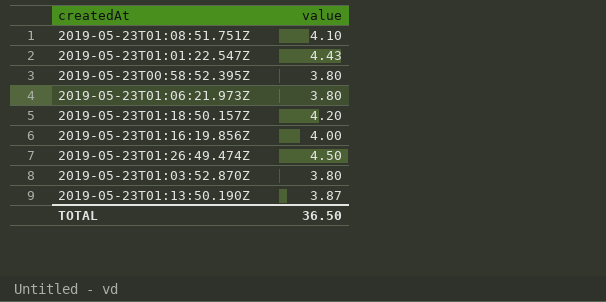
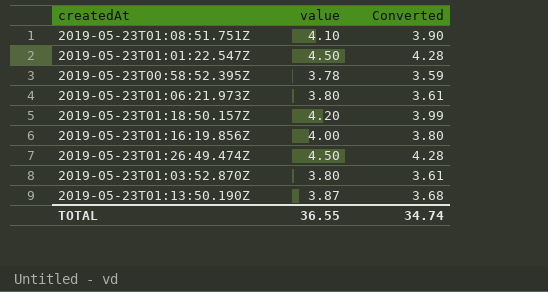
column Converted | formula: none -> [value] * 0.95
2019-05-23T01:01:22.547Z | value: 4.43 -> 4.50
2019-05-23T00:58:52.395Z | value: 3.80 -> 3.78
TOTAL | value: 36.50 -> 36.55

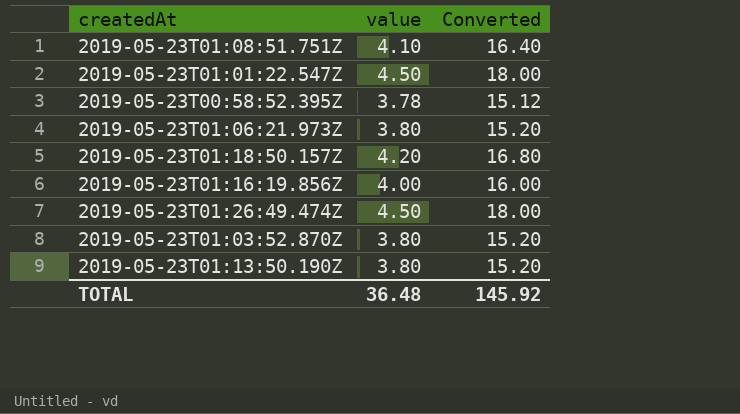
column Converted | formula: [value] * 0.95 -> [value] * 4
2019-05-23T01:13:50.190Z | value: 3.87 -> 3.80
TOTAL | value: 36.55 -> 36.48
TOTAL | Converted: 34.74 -> 145.92

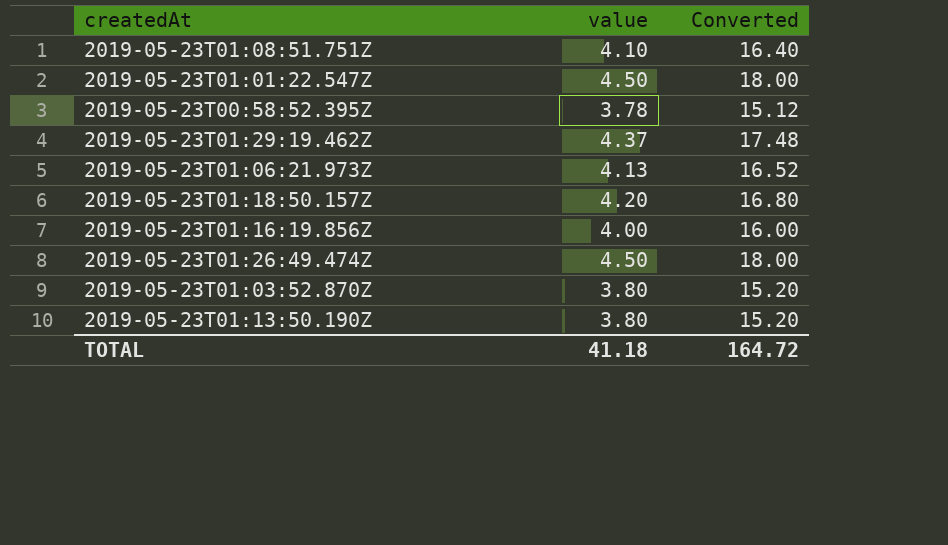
row 2019-05-23T01:29:19.462Z: none -> 4.37 | 17.48
2019-05-23T01:06:21.973Z | value: 3.80 -> 4.13
2019-05-23T01:06:21.973Z | Converted: 15.20 -> 16.52
TOTAL | value: 36.48 -> 41.18
TOTAL | Converted: 145.92 -> 164.72

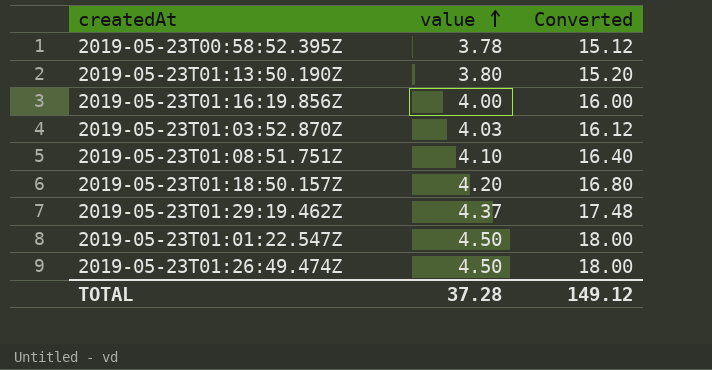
row order: none -> value ascending
row 2019-05-23T01:06:21.973Z: 4.13 | 16.52 -> none
2019-05-23T01:03:52.870Z | value: 3.80 -> 4.03
2019-05-23T01:03:52.870Z | Converted: 15.20 -> 16.12
TOTAL | value: 41.18 -> 37.28
TOTAL | Converted: 164.72 -> 149.12

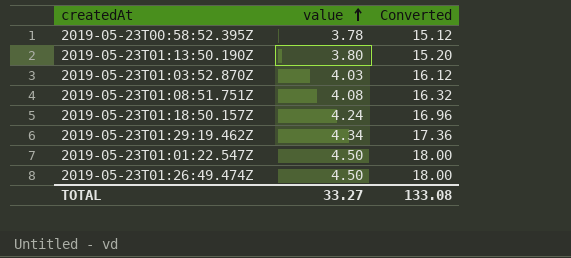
row 2019-05-23T01:16:19.856Z: 4.00 | 16.00 -> none
2019-05-23T01:08:51.751Z | value: 4.10 -> 4.08
2019-05-23T01:08:51.751Z | Converted: 16.40 -> 16.32
2019-05-23T01:18:50.157Z | value: 4.20 -> 4.24
2019-05-23T01:18:50.157Z | Converted: 16.80 -> 16.96
2019-05-23T01:29:19.462Z | value: 4.37 -> 4.34
2019-05-23T01:29:19.462Z | Converted: 17.48 -> 17.36
TOTAL | value: 37.28 -> 33.27
TOTAL | Converted: 149.12 -> 133.08

